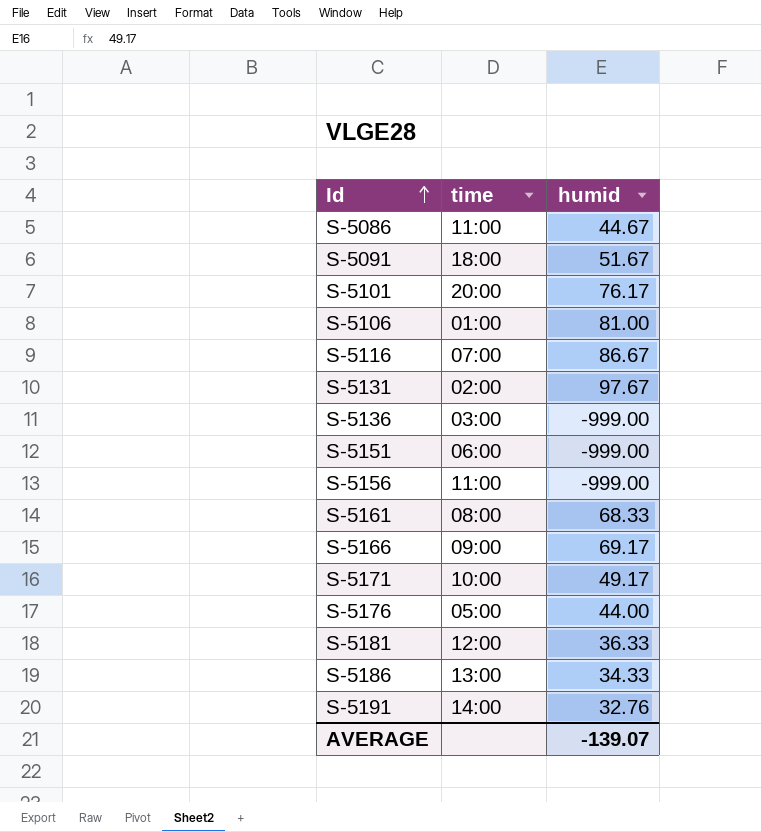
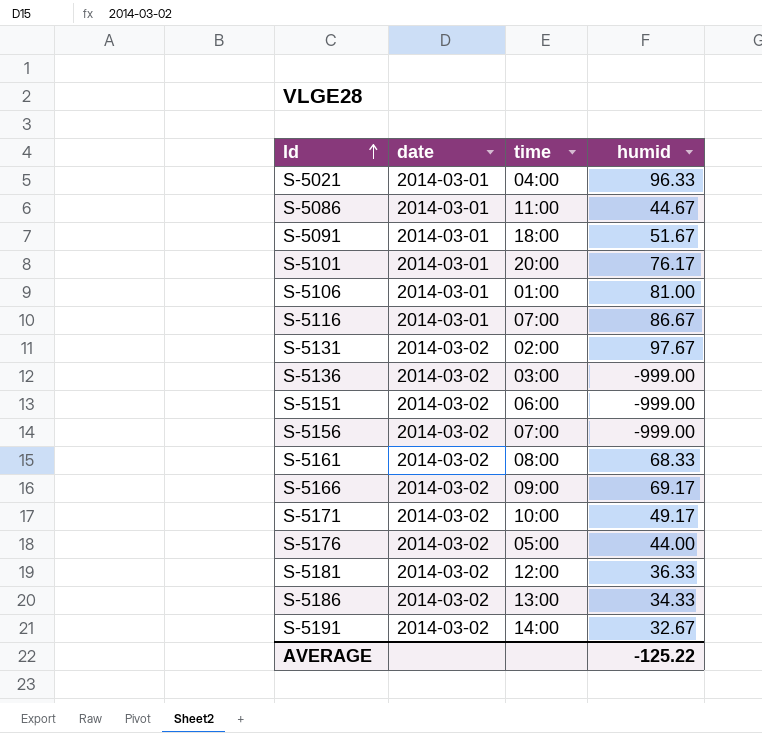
column date | position: none -> 2
row S-5021: none -> 2014-03-01 | 04:00 | 96.33
S-5156 | time: 11:00 -> 07:00
S-5191 | humid: 32.76 -> 32.67
AVERAGE | humid: -139.07 -> -125.22

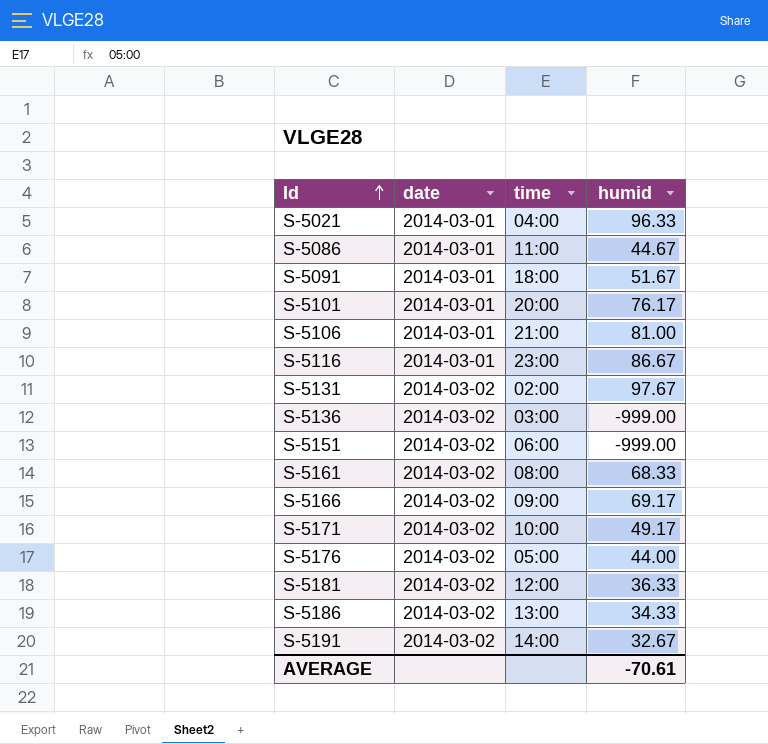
row S-5156: 2014-03-02 | 07:00 | -999.00 -> none
S-5106 | time: 01:00 -> 21:00
S-5116 | time: 07:00 -> 23:00
AVERAGE | humid: -125.22 -> -70.61

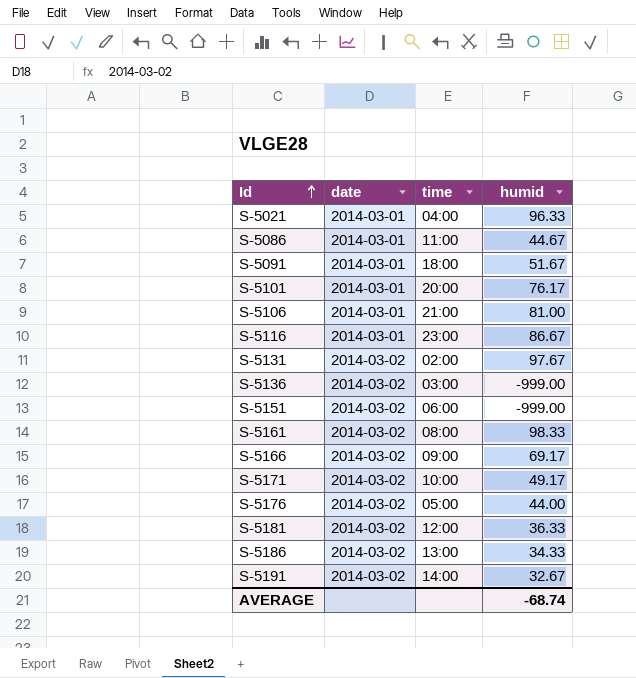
S-5161 | humid: 68.33 -> 98.33
AVERAGE | humid: -70.61 -> -68.74

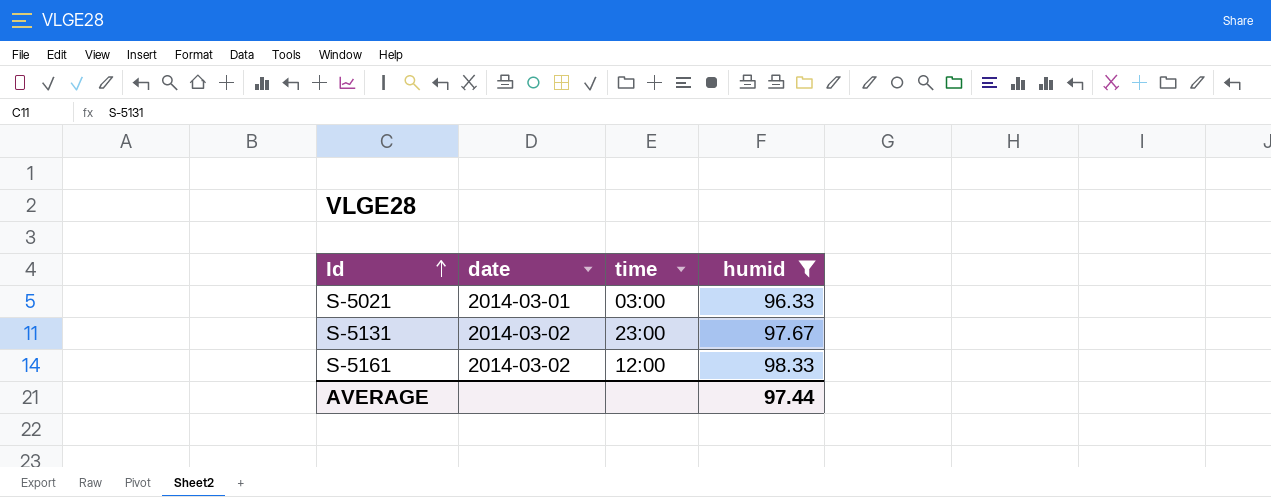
filter: none -> humid >= 96.33
S-5021 | time: 04:00 -> 03:00
S-5131 | time: 02:00 -> 23:00
S-5161 | time: 08:00 -> 12:00
AVERAGE | humid: -68.74 -> 97.44

